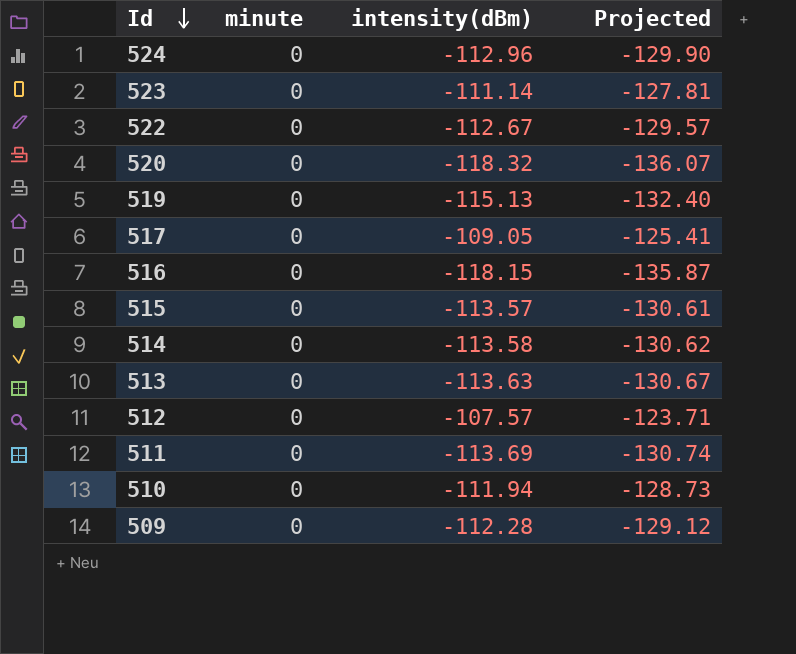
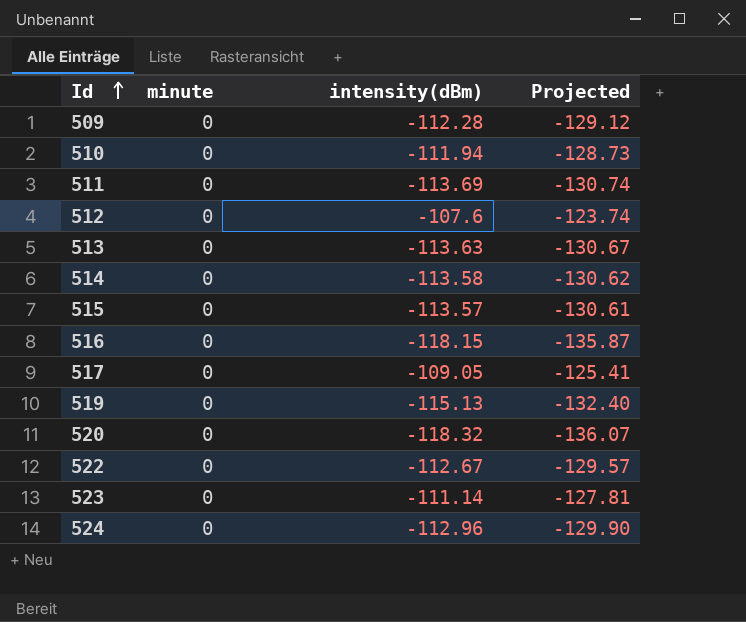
row order: Id descending -> Id ascending
512 | intensity(dBm): -107.57 -> -107.6
512 | Projected: -123.71 -> -123.74

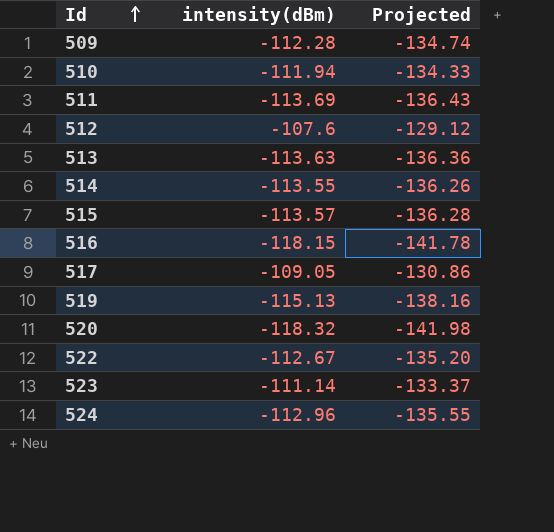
column minute | position: 2 -> none
column Projected | formula: [intensity(dBm)] * 1.15 -> [intensity(dBm)] * 1.2
514 | intensity(dBm): -113.58 -> -113.55

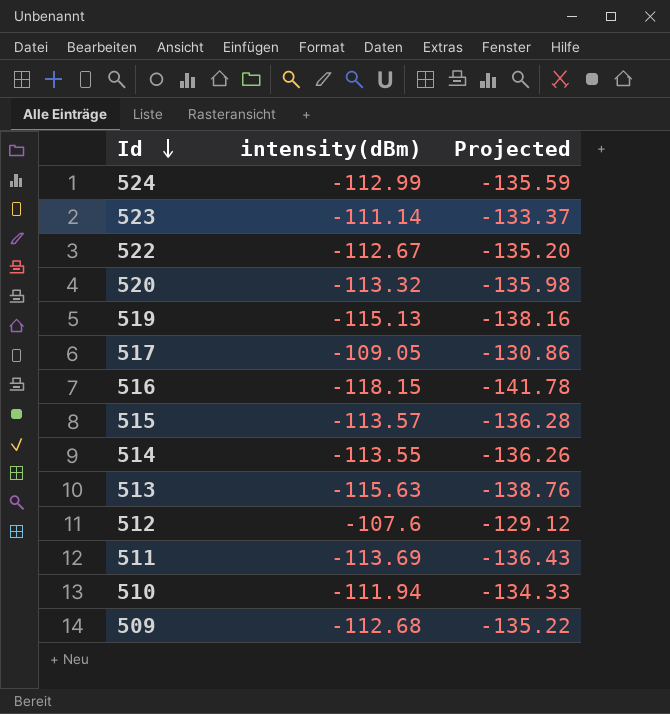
row order: Id ascending -> Id descending
524 | intensity(dBm): -112.96 -> -112.99
524 | Projected: -135.55 -> -135.59
520 | intensity(dBm): -118.32 -> -113.32
520 | Projected: -141.98 -> -135.98
513 | intensity(dBm): -113.63 -> -115.63
513 | Projected: -136.36 -> -138.76
509 | intensity(dBm): -112.28 -> -112.68
509 | Projected: -134.74 -> -135.22

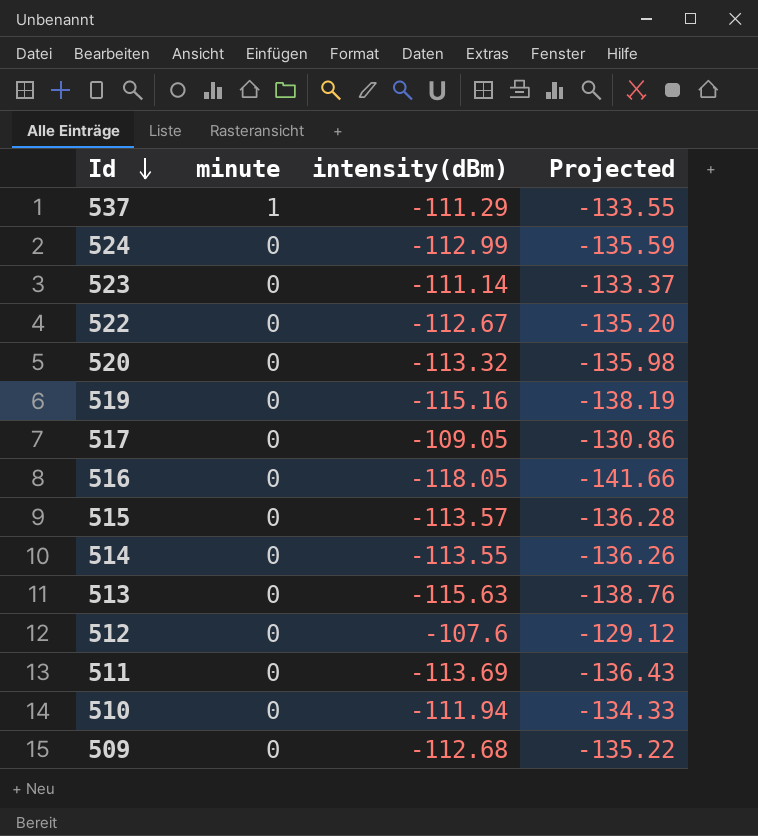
column minute | position: none -> 2
row 537: none -> 1 | -111.29 | -133.55
519 | intensity(dBm): -115.13 -> -115.16
519 | Projected: -138.16 -> -138.19
516 | intensity(dBm): -118.15 -> -118.05
516 | Projected: -141.78 -> -141.66

